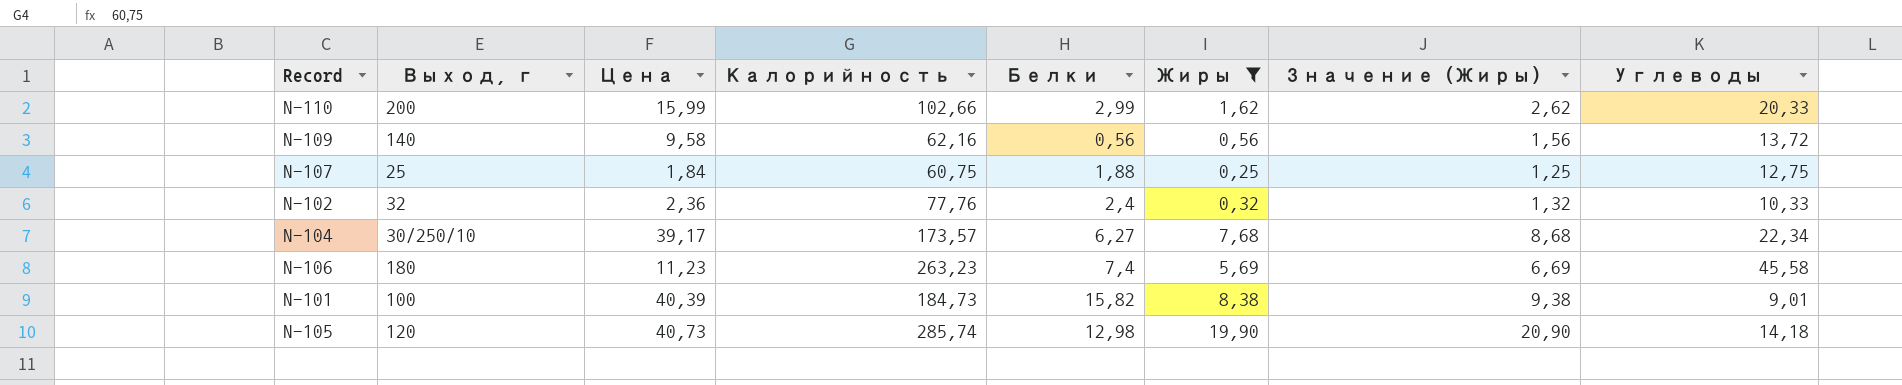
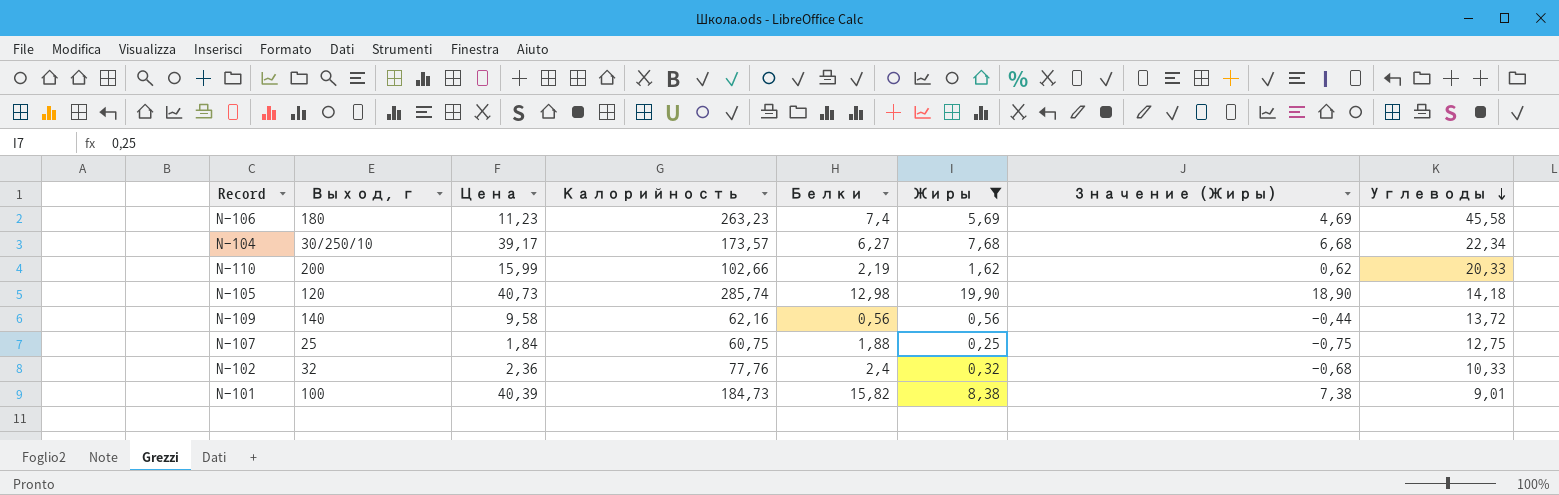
row order: none -> Углеводы descending
column Значение (Жиры) | formula: [Жиры] + 1 -> [Жиры] - 1
N-110 | Белки: 2,99 -> 2,19

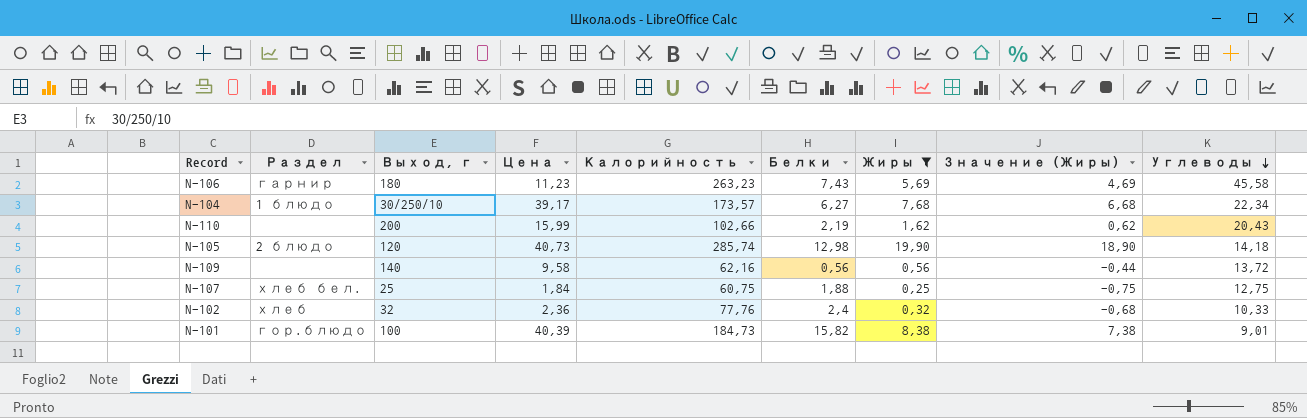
column Раздел | position: none -> 2
N-106 | Белки: 7,4 -> 7,43
N-110 | Углеводы: 20,33 -> 20,43

